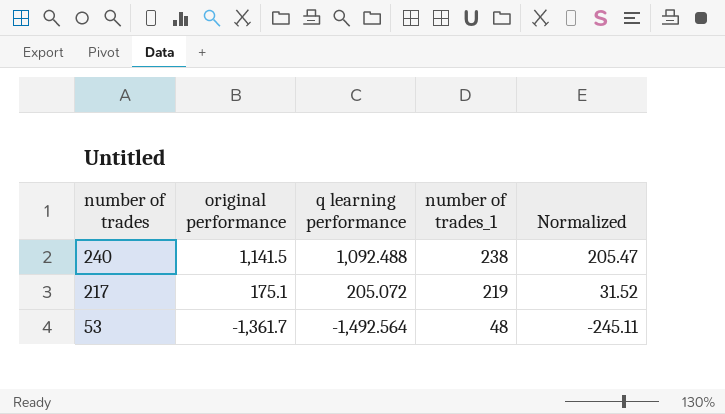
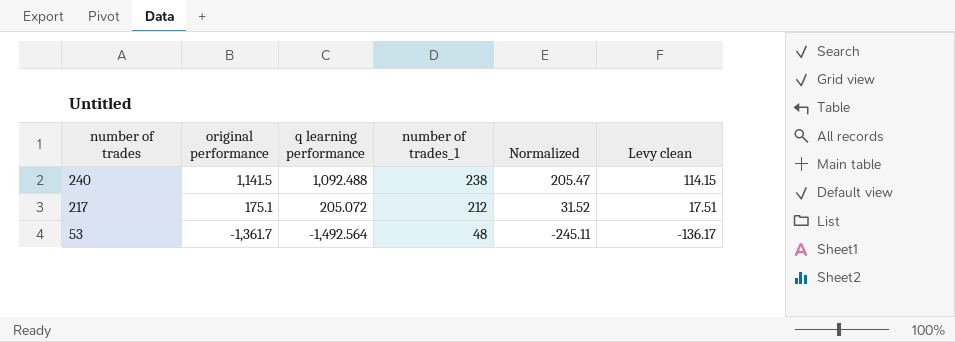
column Levy clean | formula: none -> [original performance] * 0.1
217 | number of trades_1: 219 -> 212

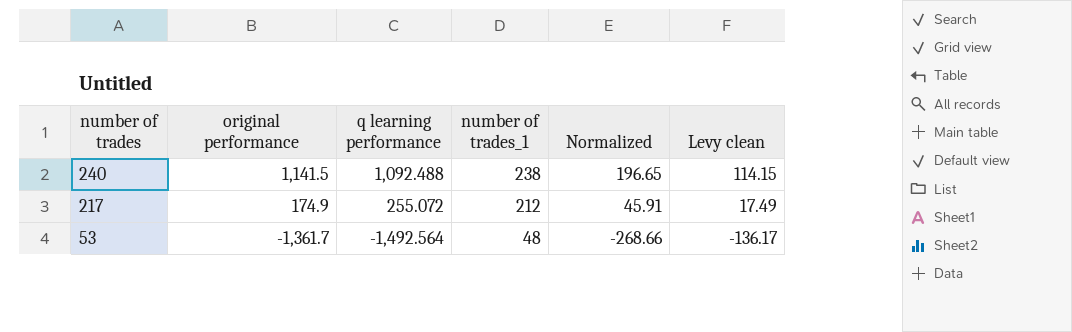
column Normalized | formula: [original performance] * 0.18 -> [q learning performance] * 0.18
217 | original performance: 175.1 -> 174.9
217 | q learning performance: 205.072 -> 255.072
217 | Levy clean: 17.51 -> 17.49

